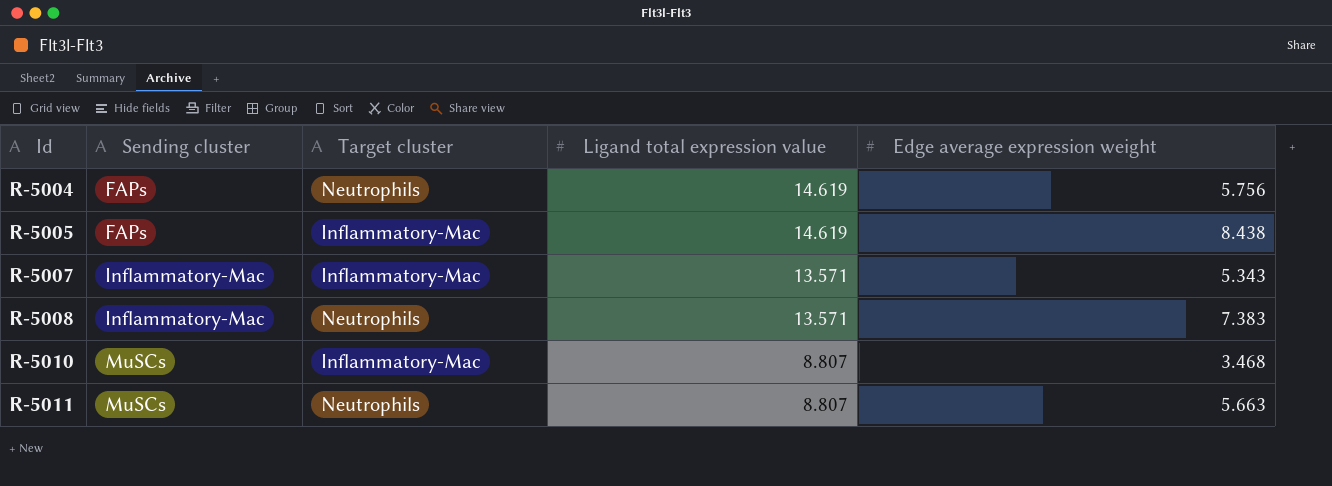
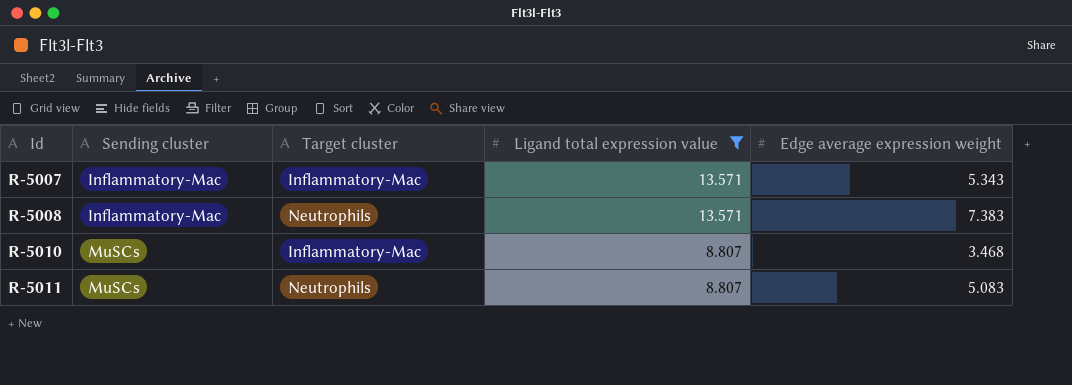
filter: none -> Ligand total expression value != 14.619
R-5011 | Edge average expression weight: 5.663 -> 5.083

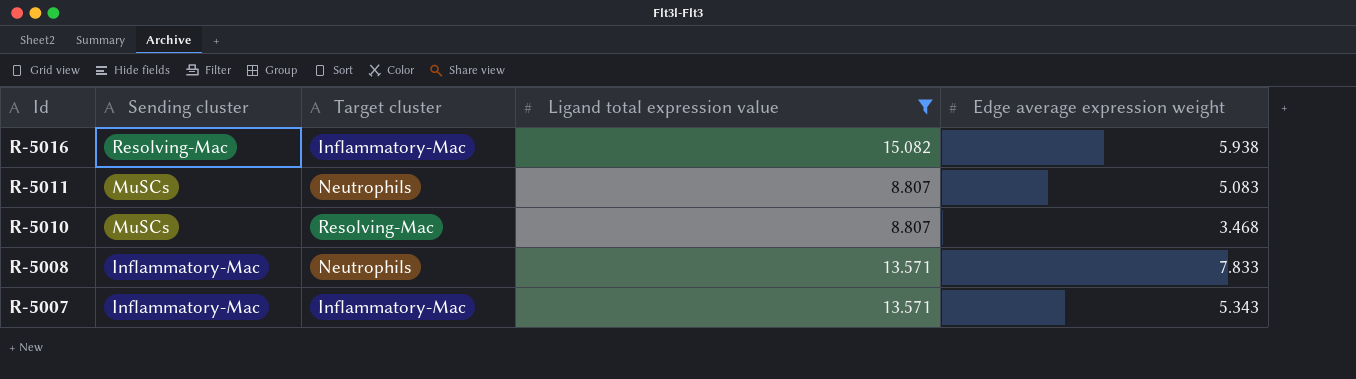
row order: Id ascending -> Id descending
row R-5016: none -> Resolving-Mac | Inflammatory-Mac | 15.082 | 5.938
R-5010 | Target cluster: Inflammatory-Mac -> Resolving-Mac
R-5008 | Edge average expression weight: 7.383 -> 7.833

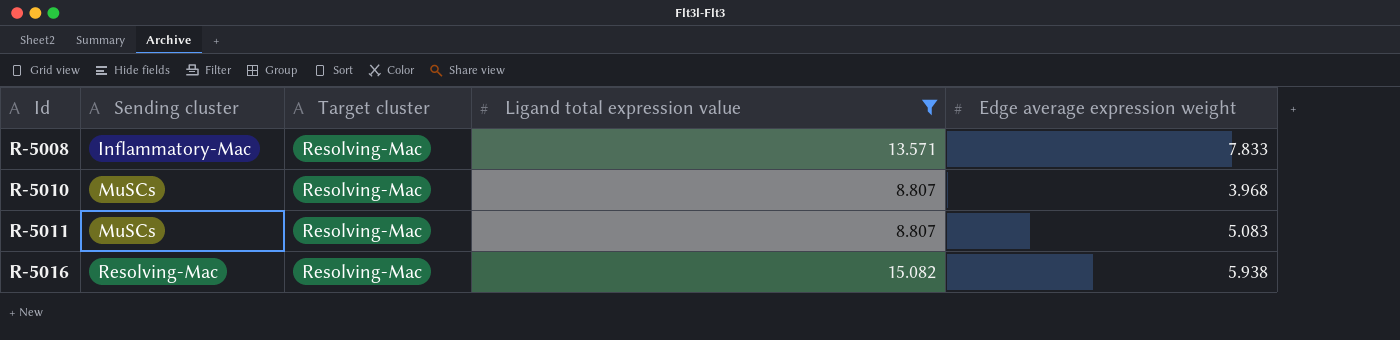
row order: Id descending -> Id ascending
row R-5007: Inflammatory-Mac | Inflammatory-Mac | 13.571 | 5.343 -> none
R-5008 | Target cluster: Neutrophils -> Resolving-Mac
R-5010 | Edge average expression weight: 3.468 -> 3.968
R-5011 | Target cluster: Neutrophils -> Resolving-Mac
R-5016 | Target cluster: Inflammatory-Mac -> Resolving-Mac

